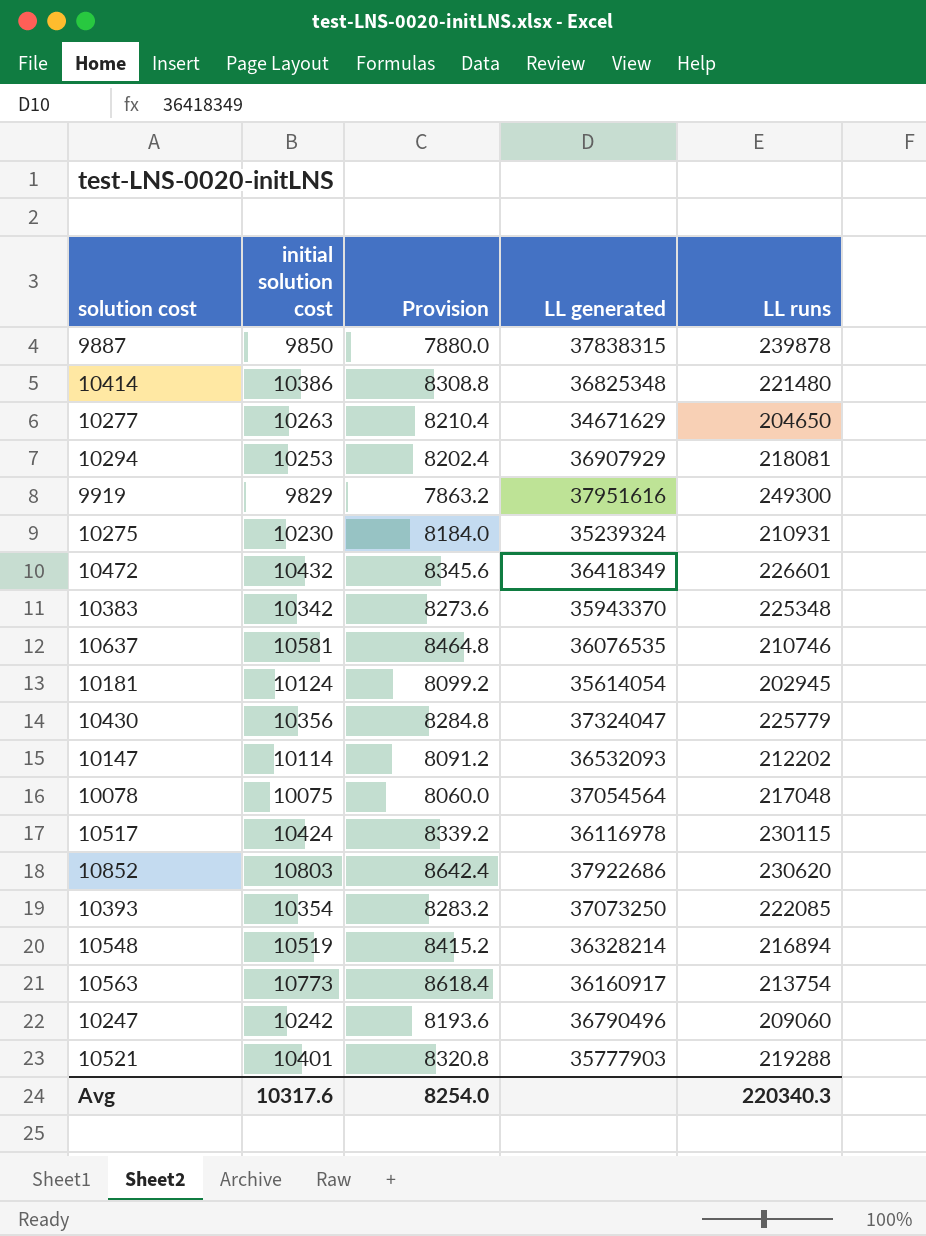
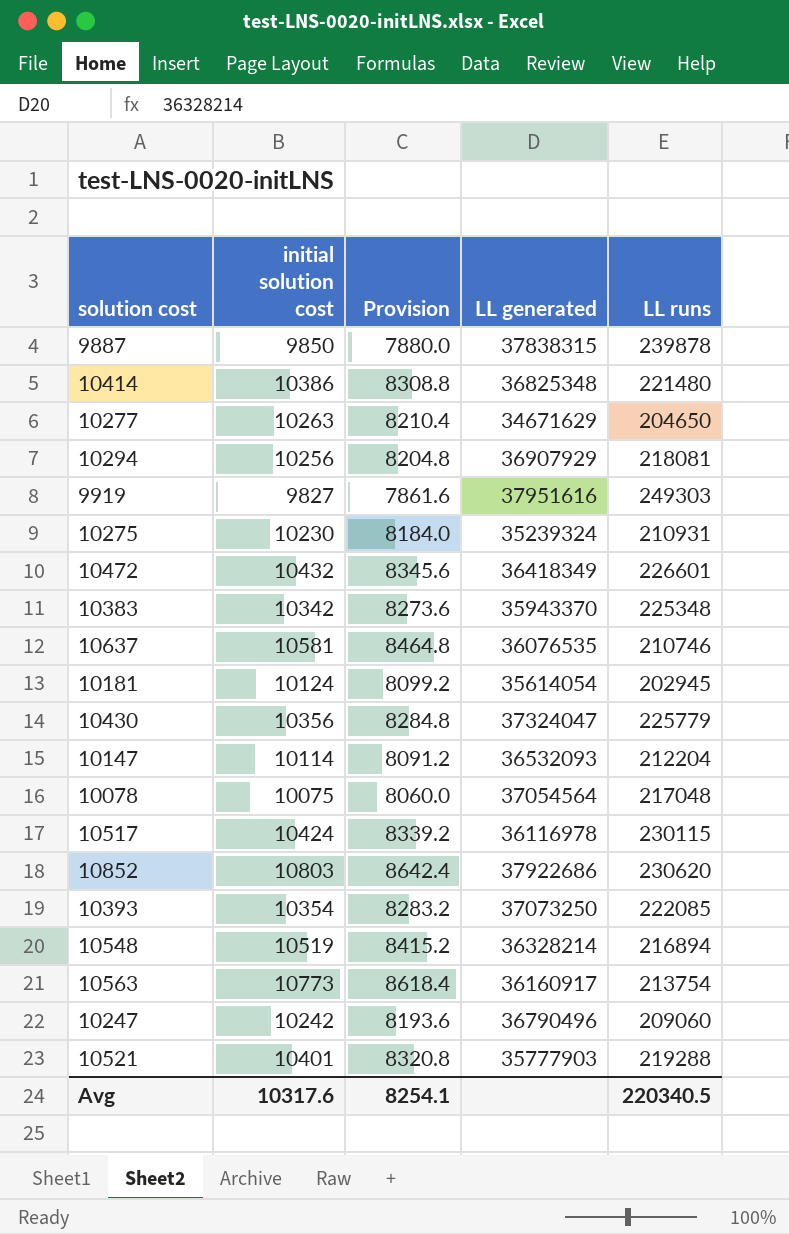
10294 | initial solution cost: 10253 -> 10256
10294 | Provision: 8202.4 -> 8204.8
9919 | initial solution cost: 9829 -> 9827
9919 | Provision: 7863.2 -> 7861.6
9919 | LL runs: 249300 -> 249303
10147 | LL runs: 212202 -> 212204
Avg | Provision: 8254.0 -> 8254.1
Avg | LL runs: 220340.3 -> 220340.5

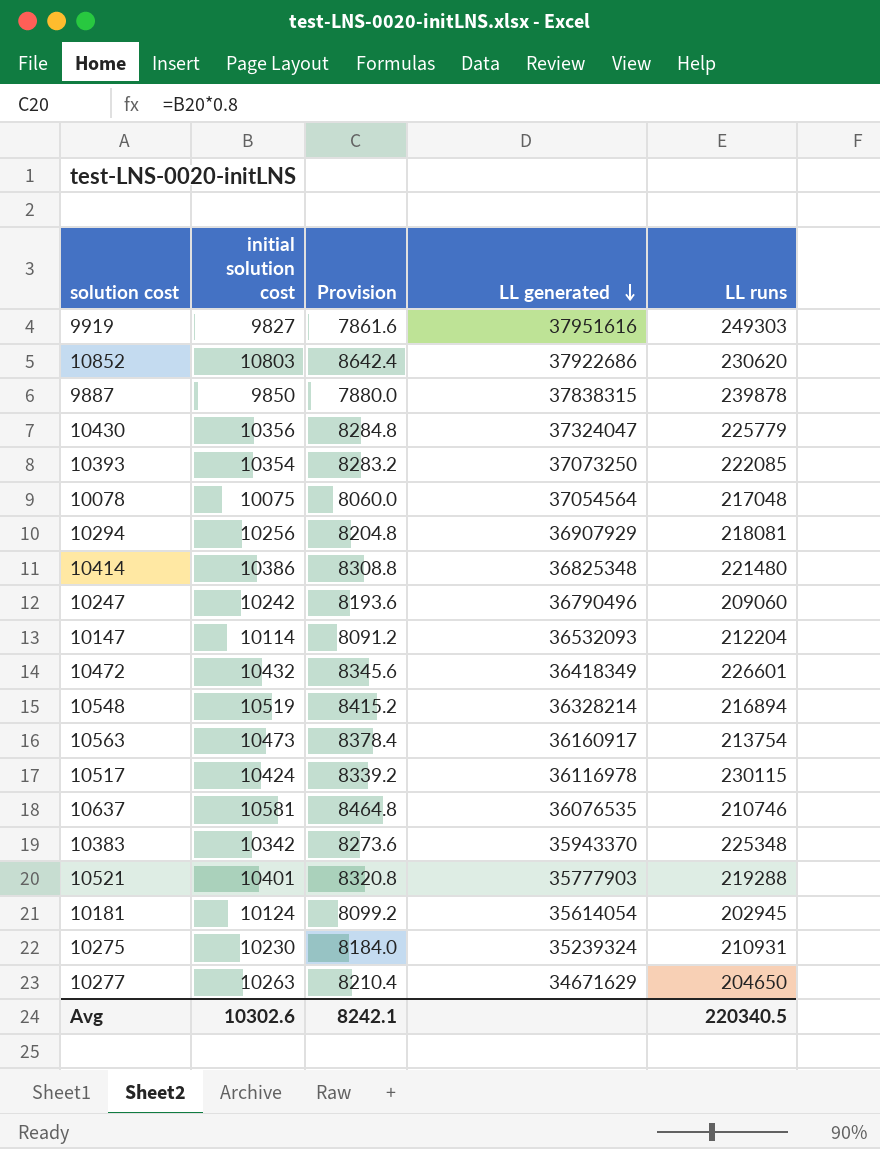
row order: none -> LL generated descending
10563 | initial solution cost: 10773 -> 10473
10563 | Provision: 8618.4 -> 8378.4
Avg | initial solution cost: 10317.6 -> 10302.6
Avg | Provision: 8254.1 -> 8242.1

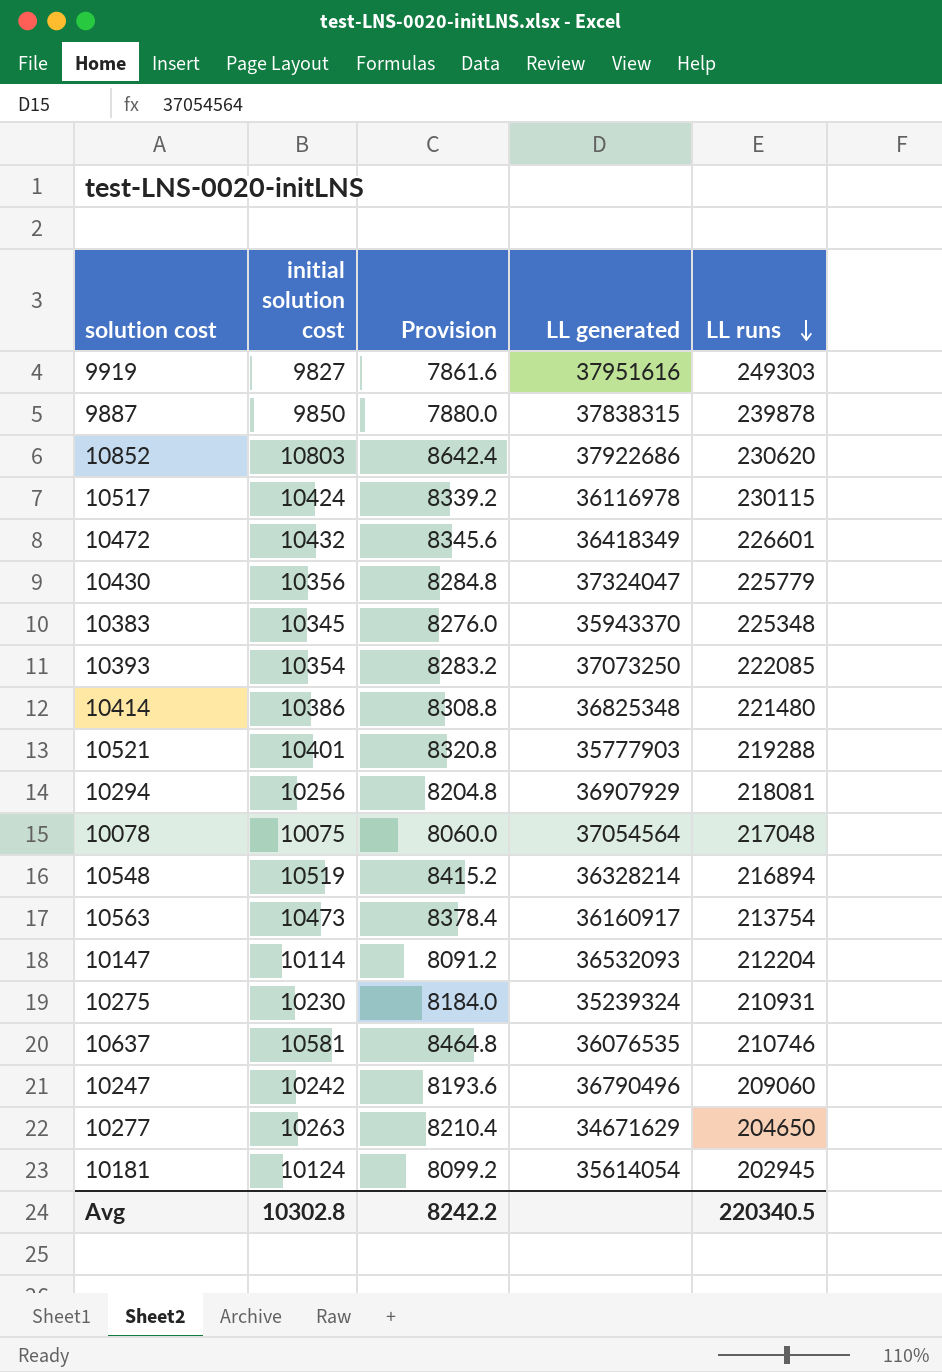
row order: LL generated descending -> LL runs descending
10383 | initial solution cost: 10342 -> 10345
10383 | Provision: 8273.6 -> 8276.0
Avg | initial solution cost: 10302.6 -> 10302.8
Avg | Provision: 8242.1 -> 8242.2

